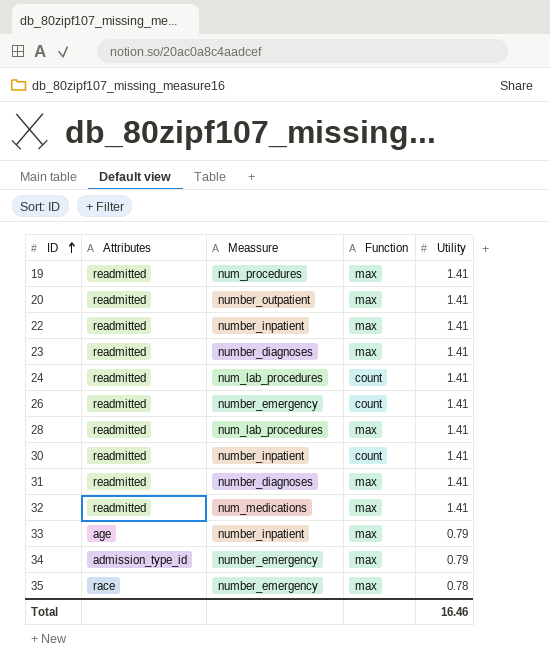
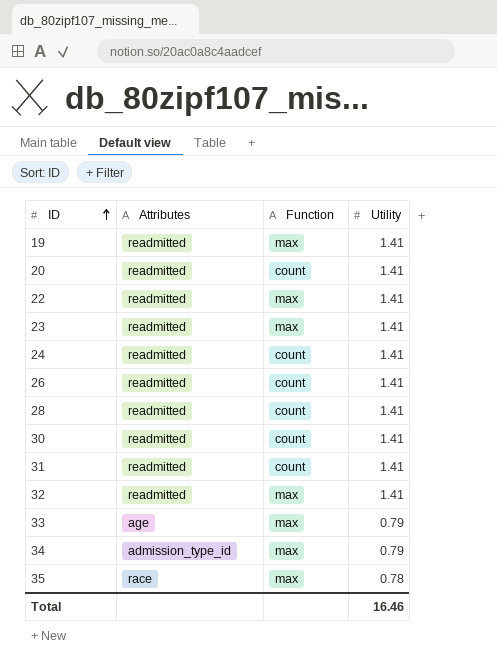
column Meassure | position: 3 -> none
20 | Function: max -> count
28 | Function: max -> count
31 | Function: max -> count

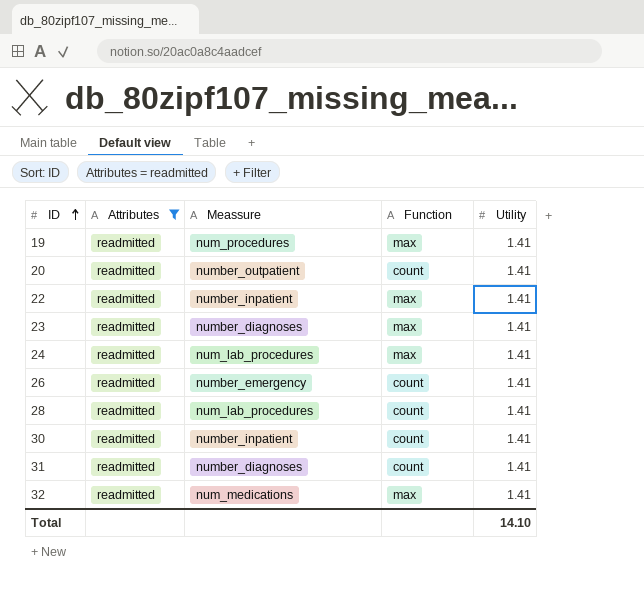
filter: none -> Attributes = readmitted
column Meassure | position: none -> 3
24 | Function: count -> max
Total | Utility: 16.46 -> 14.10

